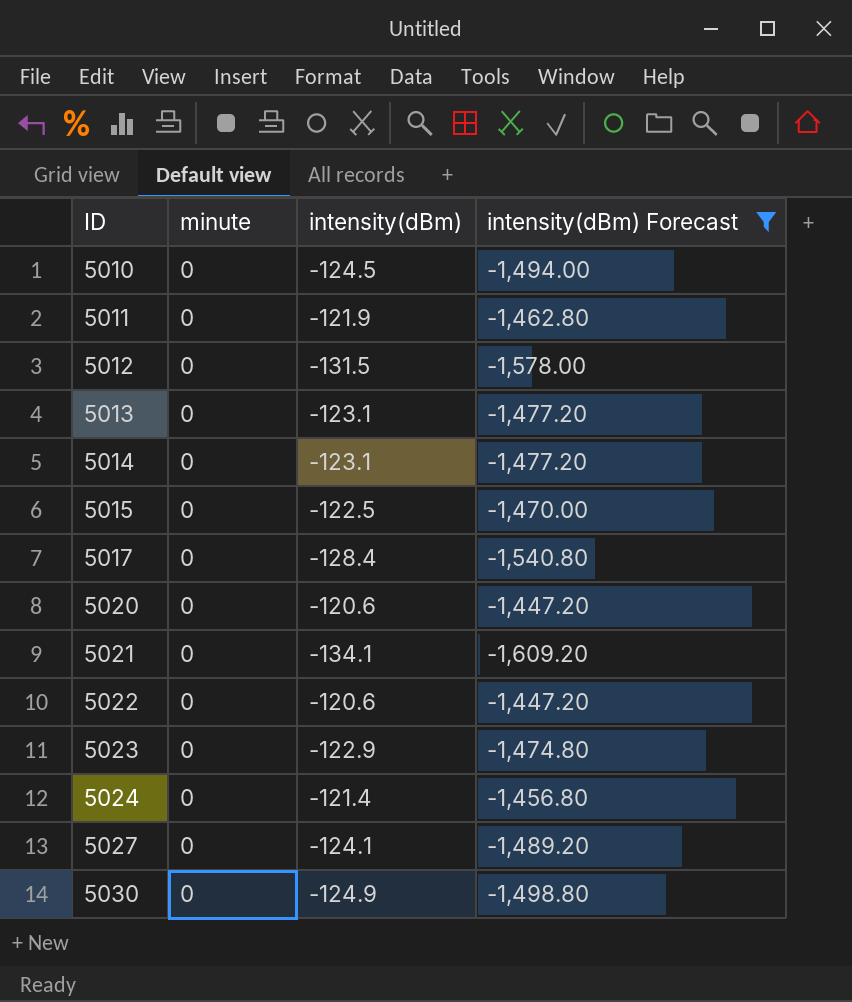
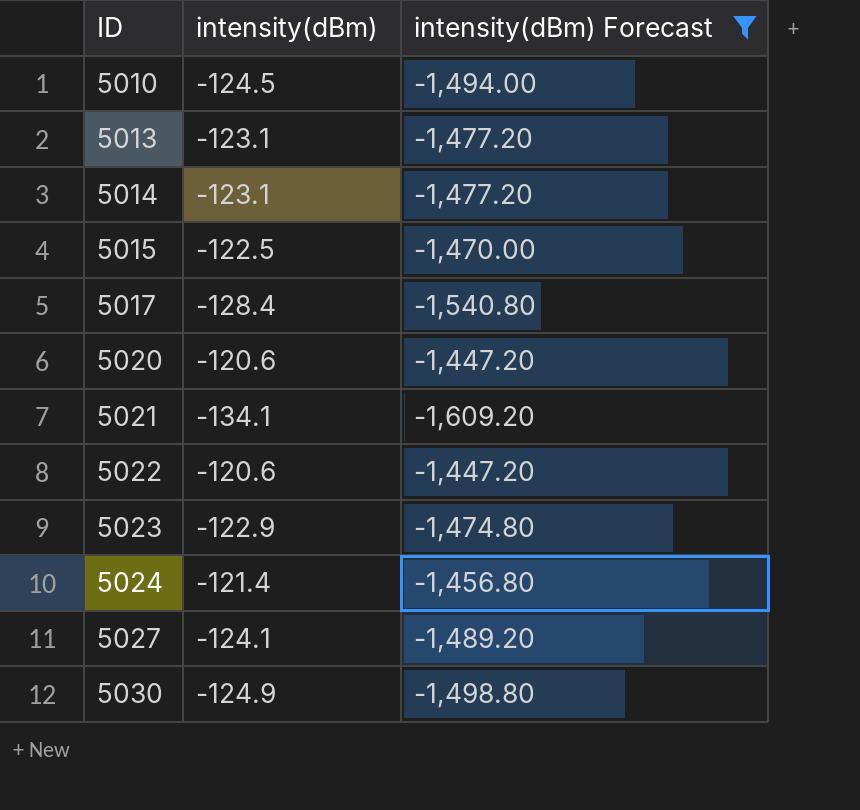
column minute | position: 2 -> none
row 5011: 0 | -121.9 | -1,462.80 -> none
row 5012: 0 | -131.5 | -1,578.00 -> none

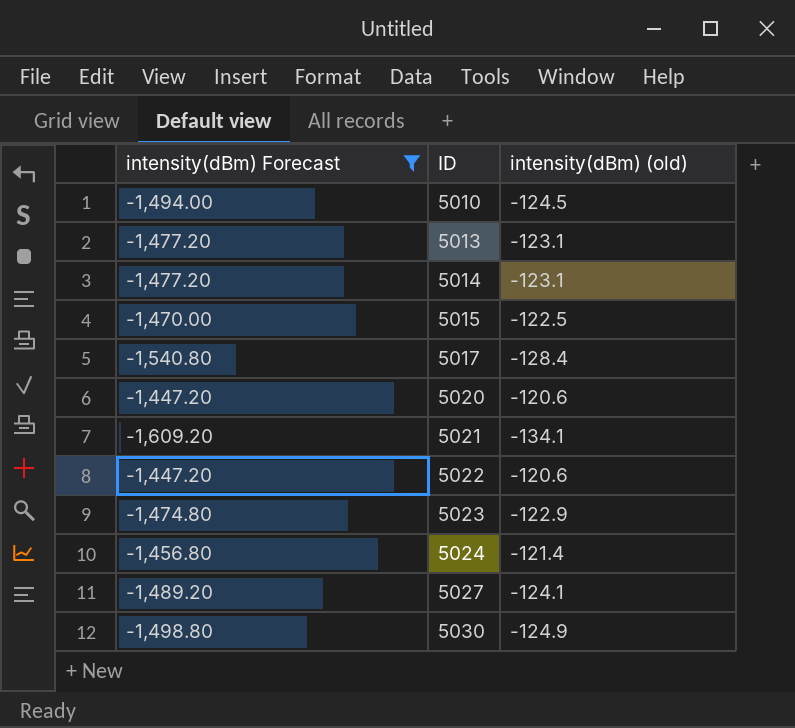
column intensity(dBm) Forecast | position: 3 -> 1
column name: intensity(dBm) -> intensity(dBm) (old)

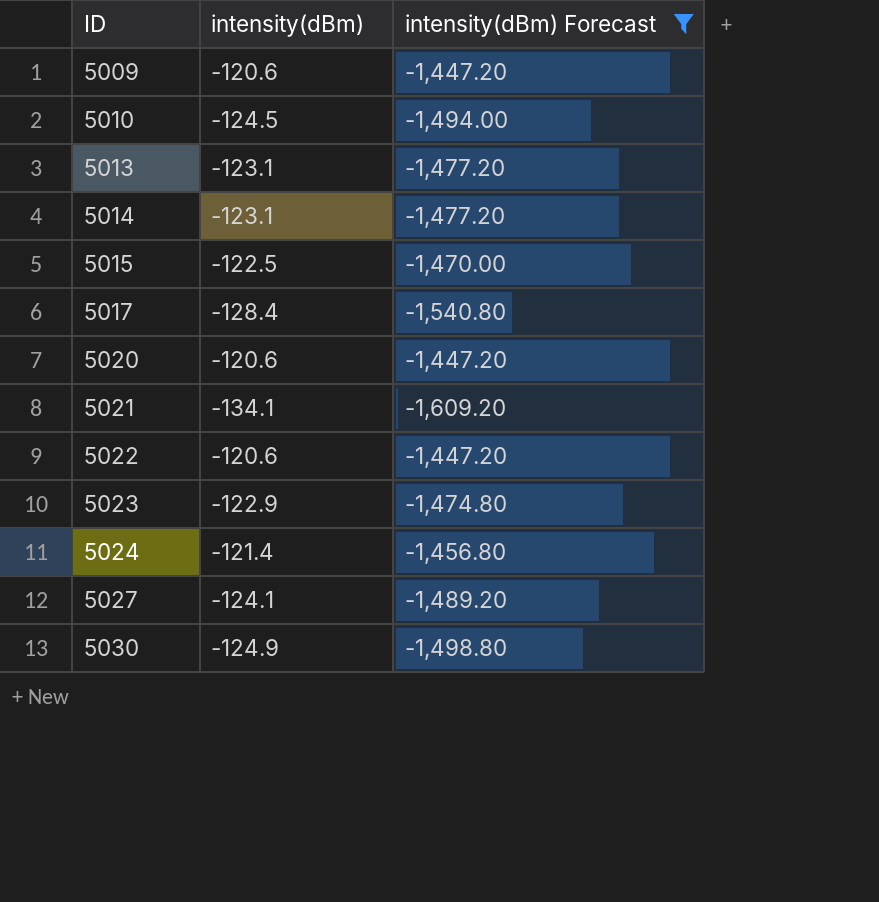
column name: intensity(dBm) (old) -> intensity(dBm)
column intensity(dBm) Forecast | position: 1 -> 3
row 5009: none -> -120.6 | -1,447.20

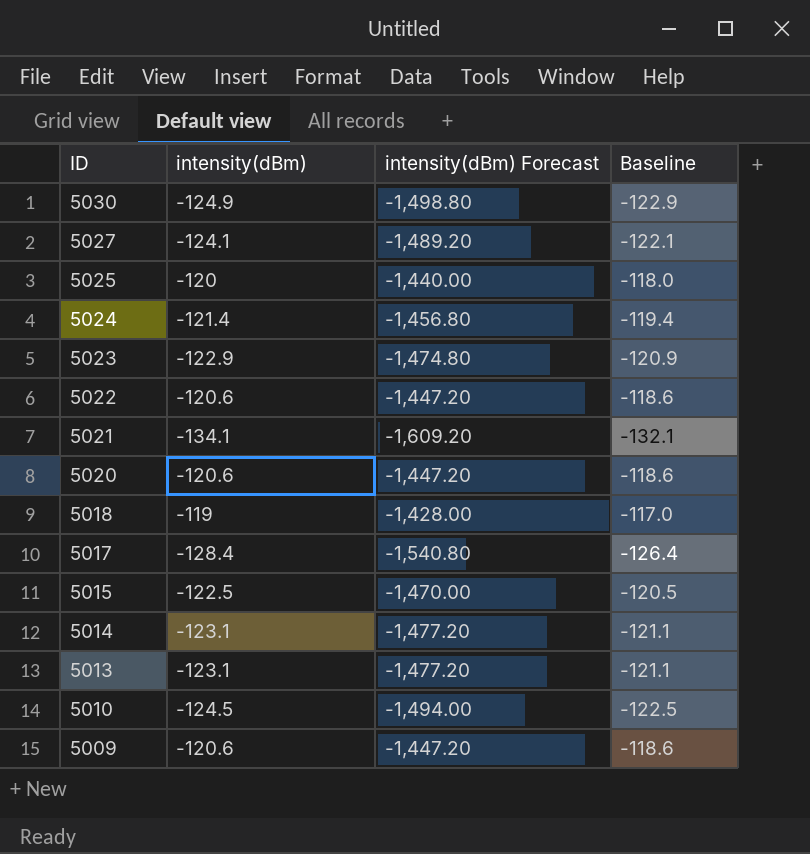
filter: intensity(dBm) Forecast <= -1,447.20 -> none
row order: ID ascending -> ID descending
column Baseline | formula: none -> [intensity(dBm)] + 2

